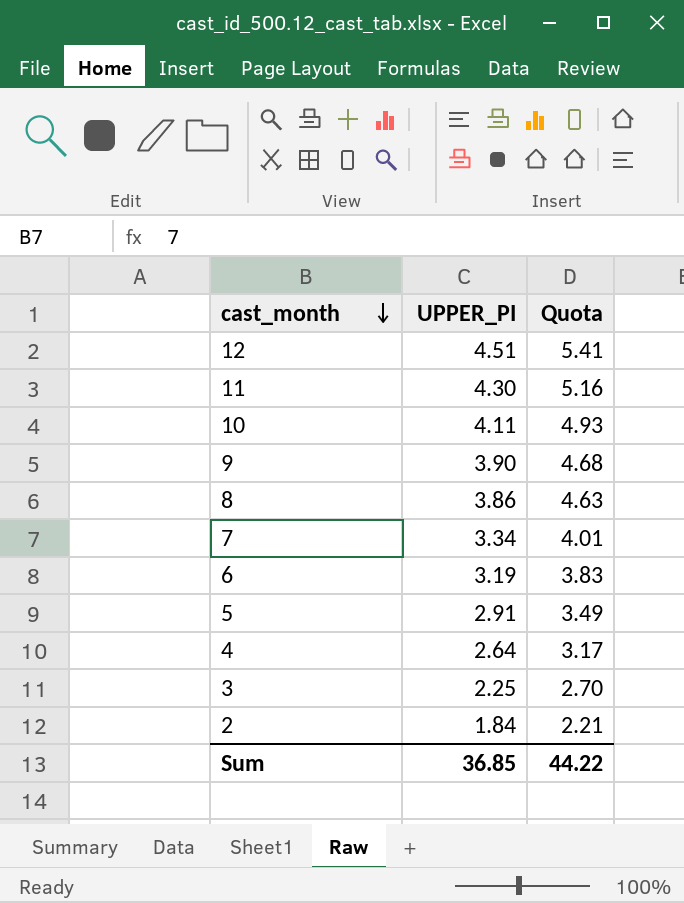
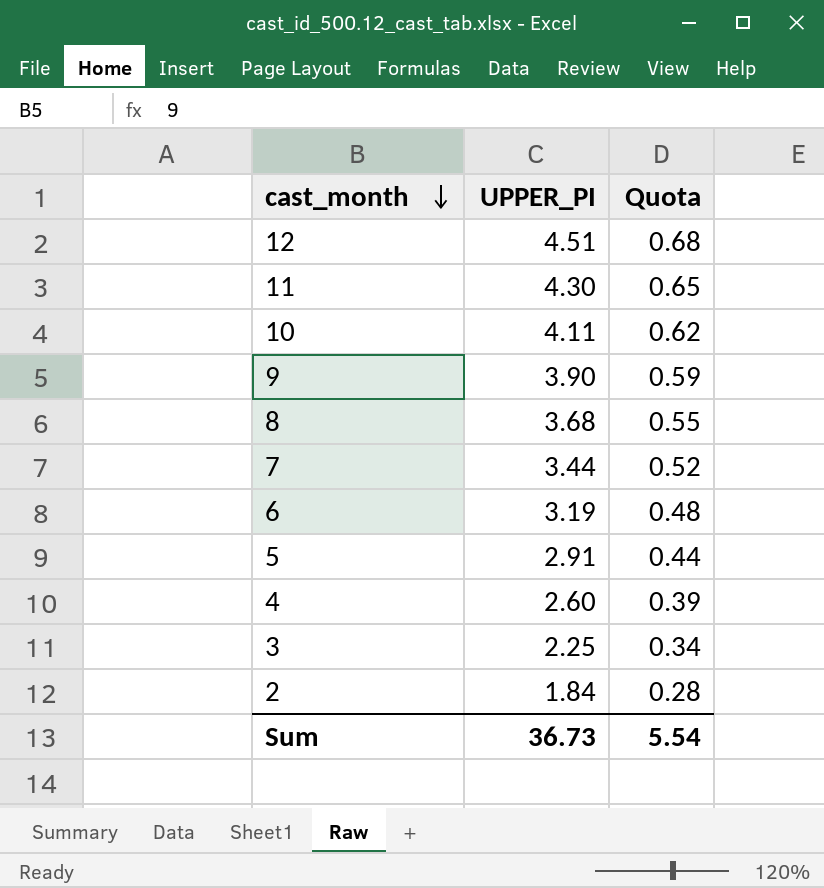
column Quota | formula: [UPPER_PI] * 1.2 -> [UPPER_PI] * 0.15
8 | UPPER_PI: 3.86 -> 3.68
7 | UPPER_PI: 3.34 -> 3.44
4 | UPPER_PI: 2.64 -> 2.60
Sum | UPPER_PI: 36.85 -> 36.73
Sum | Quota: 44.22 -> 5.54

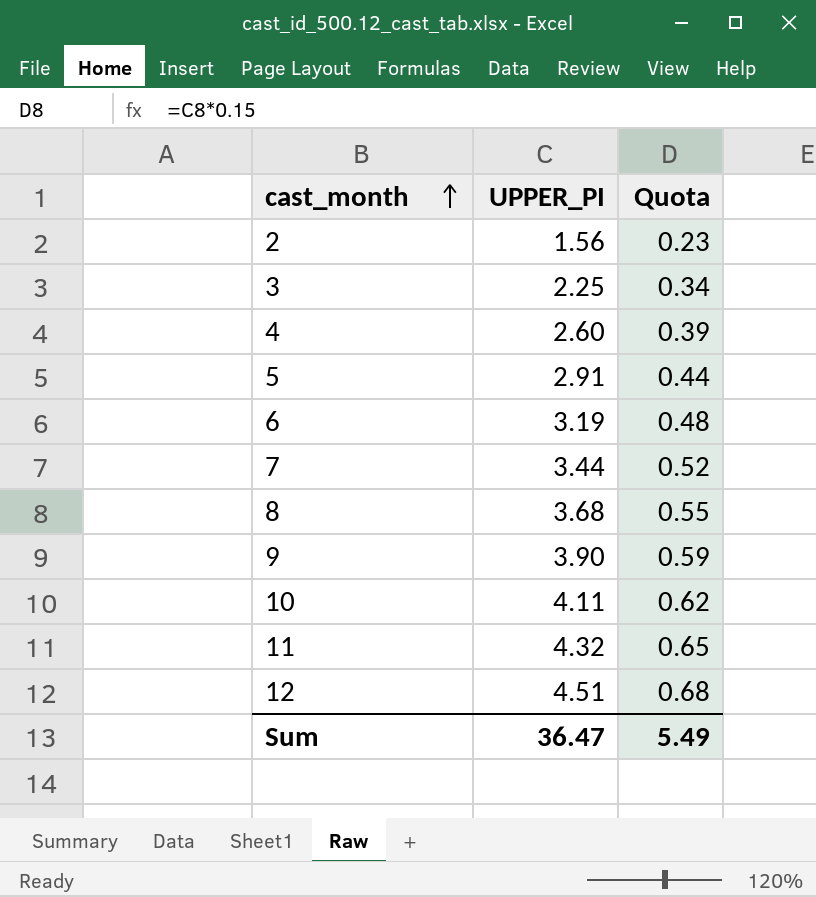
row order: cast_month descending -> cast_month ascending
2 | UPPER_PI: 1.84 -> 1.56
2 | Quota: 0.28 -> 0.23
11 | UPPER_PI: 4.30 -> 4.32
Sum | UPPER_PI: 36.73 -> 36.47
Sum | Quota: 5.54 -> 5.49

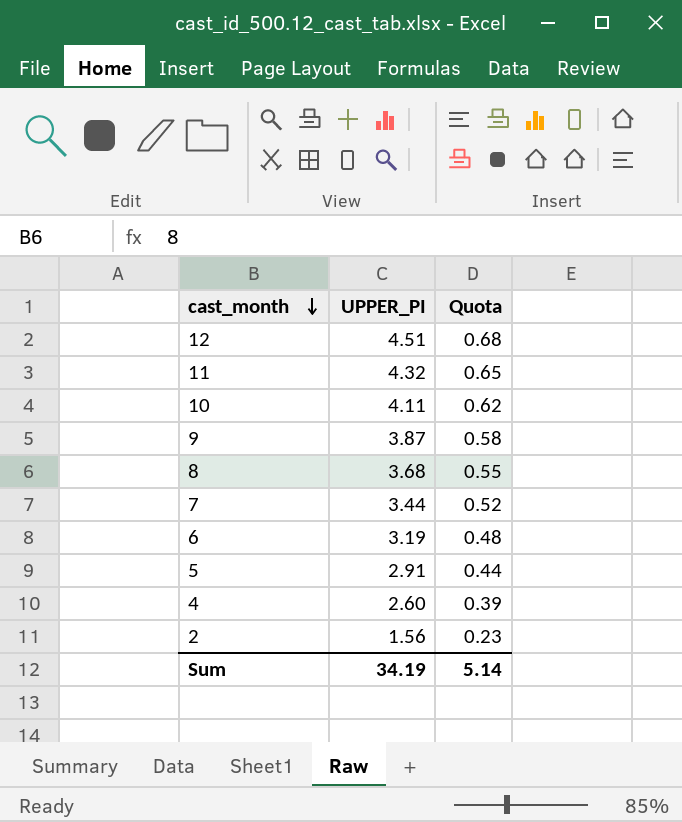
row order: cast_month ascending -> cast_month descending
row 3: 2.25 | 0.34 -> none
9 | UPPER_PI: 3.90 -> 3.87
9 | Quota: 0.59 -> 0.58
Sum | UPPER_PI: 36.47 -> 34.19
Sum | Quota: 5.49 -> 5.14

